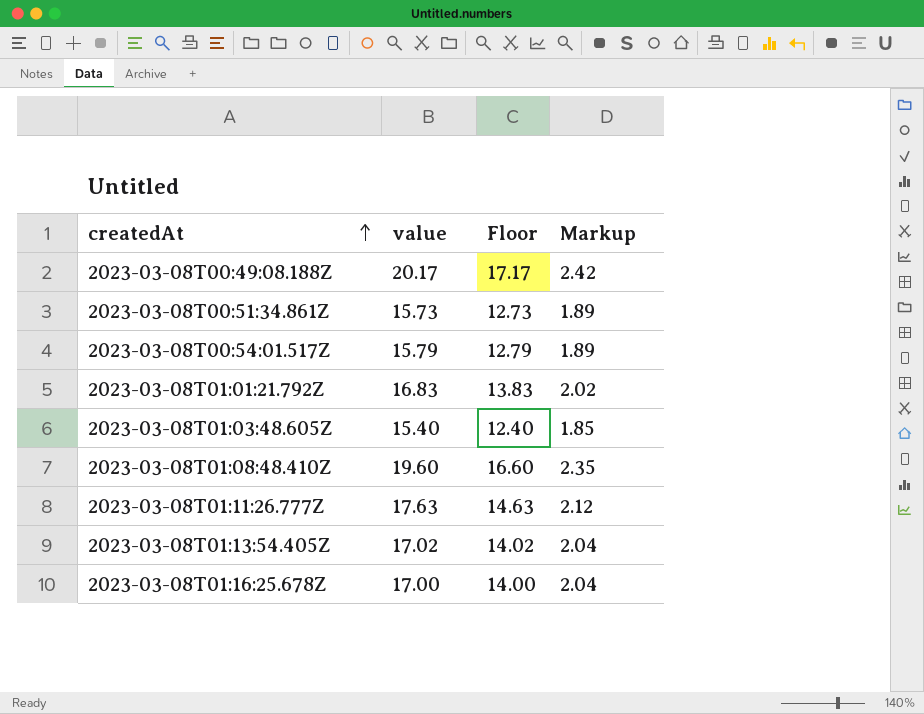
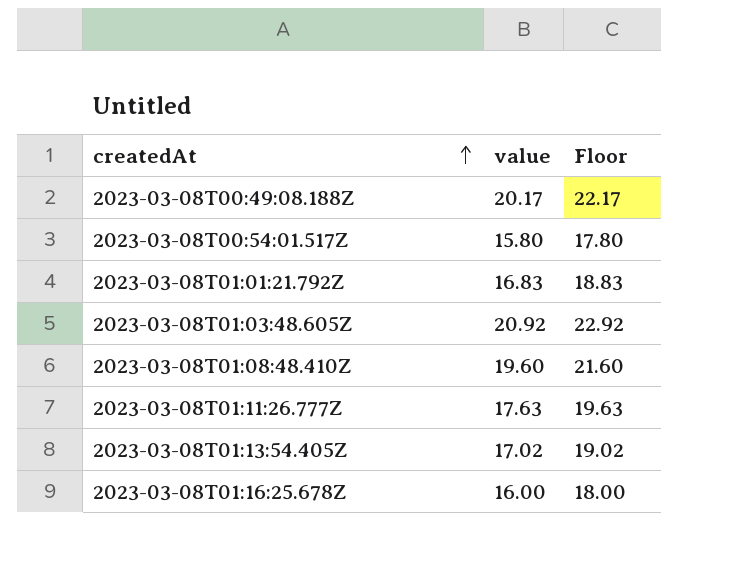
column Markup | formula: [value] * 0.12 -> none
column Floor | formula: [value] - 3 -> [value] + 2
row 2023-03-08T00:51:34.861Z: 15.73 | 12.73 | 1.89 -> none
2023-03-08T00:54:01.517Z | value: 15.79 -> 15.80
2023-03-08T01:03:48.605Z | value: 15.40 -> 20.92
2023-03-08T01:16:25.678Z | value: 17.00 -> 16.00

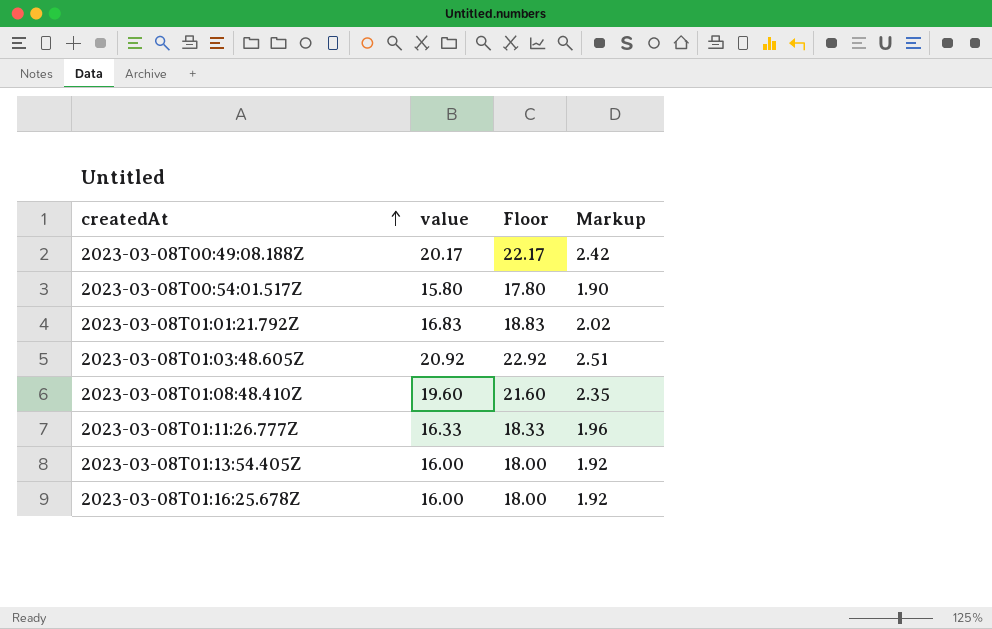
column Markup | formula: none -> [value] * 0.12
2023-03-08T01:11:26.777Z | value: 17.63 -> 16.33
2023-03-08T01:11:26.777Z | Floor: 19.63 -> 18.33
2023-03-08T01:13:54.405Z | value: 17.02 -> 16.00
2023-03-08T01:13:54.405Z | Floor: 19.02 -> 18.00

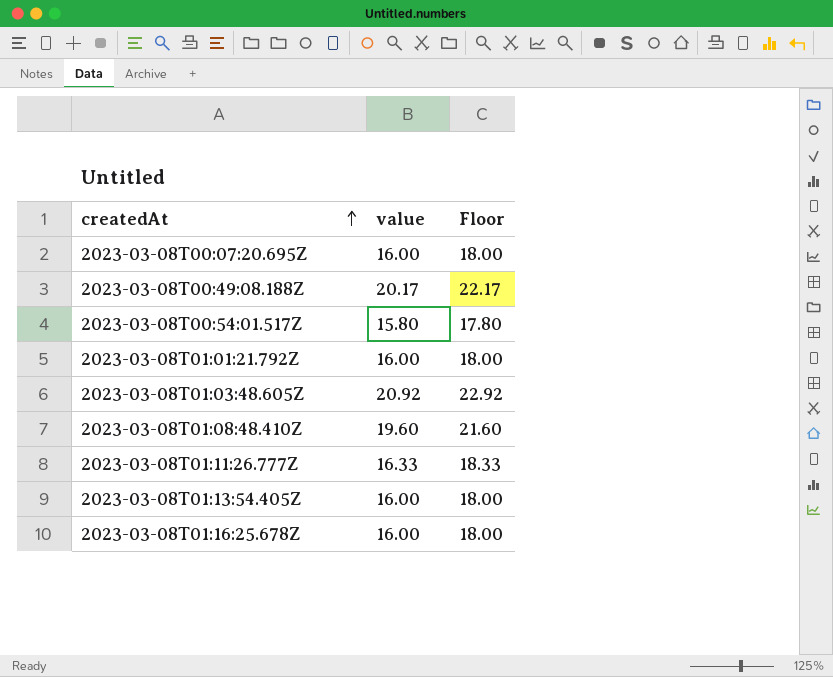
column Markup | formula: [value] * 0.12 -> none
row 2023-03-08T00:07:20.695Z: none -> 16.00 | 18.00
2023-03-08T01:01:21.792Z | value: 16.83 -> 16.00
2023-03-08T01:01:21.792Z | Floor: 18.83 -> 18.00

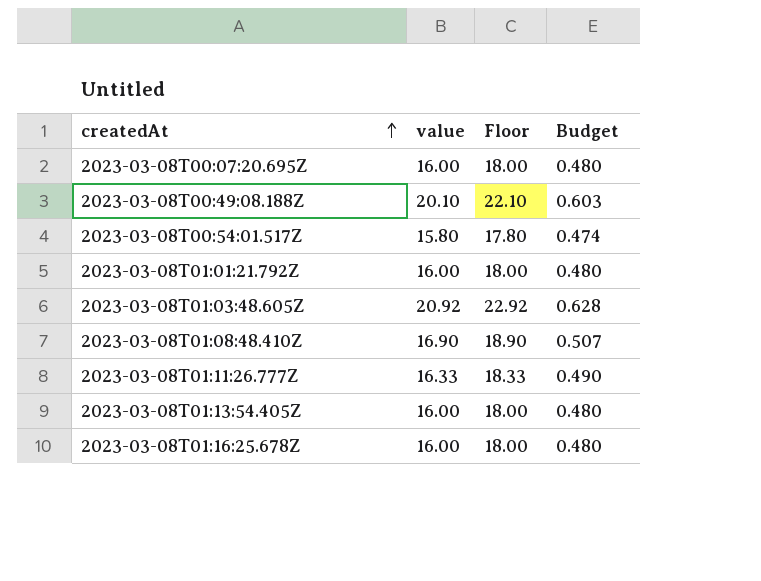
column Budget | formula: none -> [value] * 0.03
2023-03-08T00:49:08.188Z | value: 20.17 -> 20.10
2023-03-08T00:49:08.188Z | Floor: 22.17 -> 22.10
2023-03-08T01:08:48.410Z | value: 19.60 -> 16.90
2023-03-08T01:08:48.410Z | Floor: 21.60 -> 18.90

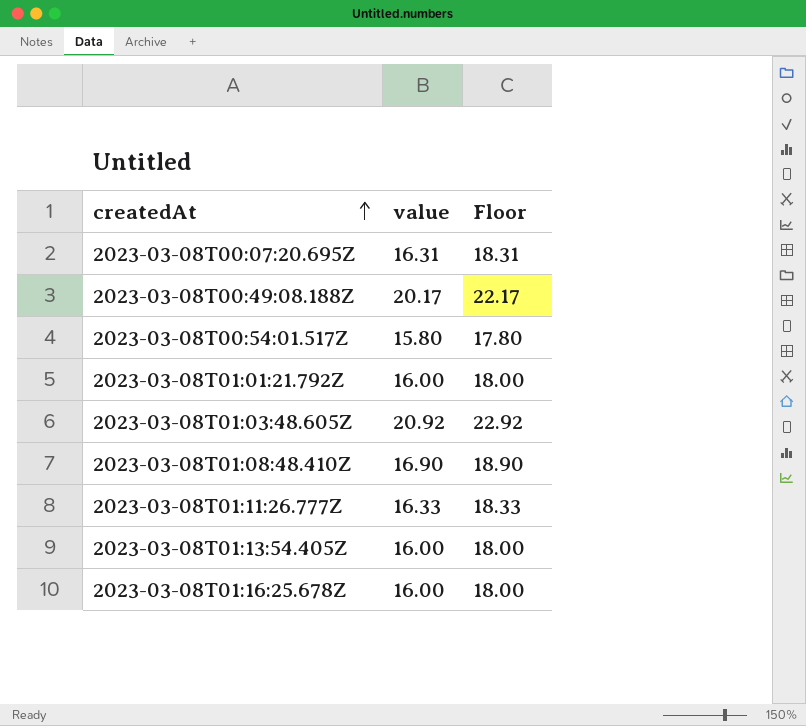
column Budget | formula: [value] * 0.03 -> none
2023-03-08T00:07:20.695Z | value: 16.00 -> 16.31
2023-03-08T00:07:20.695Z | Floor: 18.00 -> 18.31
2023-03-08T00:49:08.188Z | value: 20.10 -> 20.17
2023-03-08T00:49:08.188Z | Floor: 22.10 -> 22.17

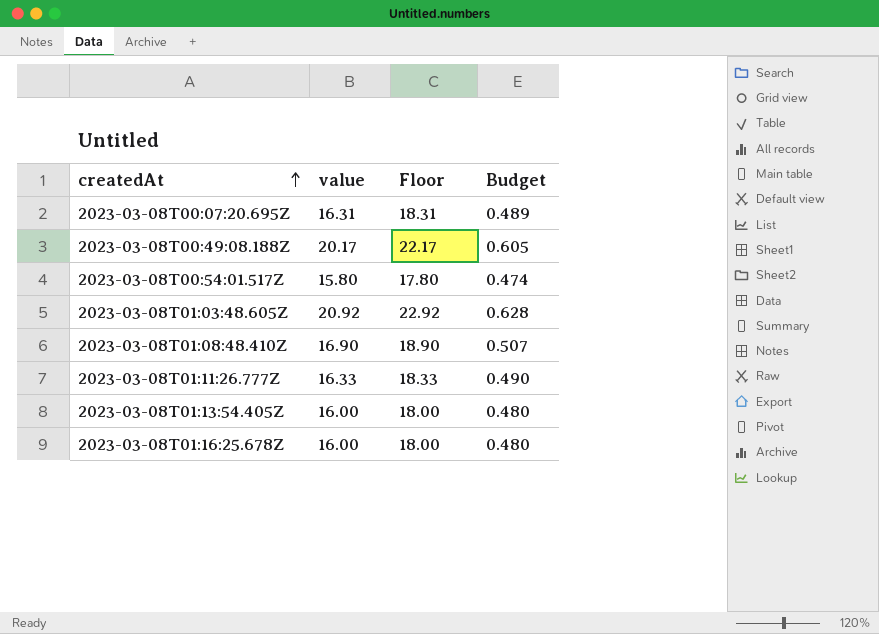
column Budget | formula: none -> [value] * 0.03
row 2023-03-08T01:01:21.792Z: 16.00 | 18.00 -> none

